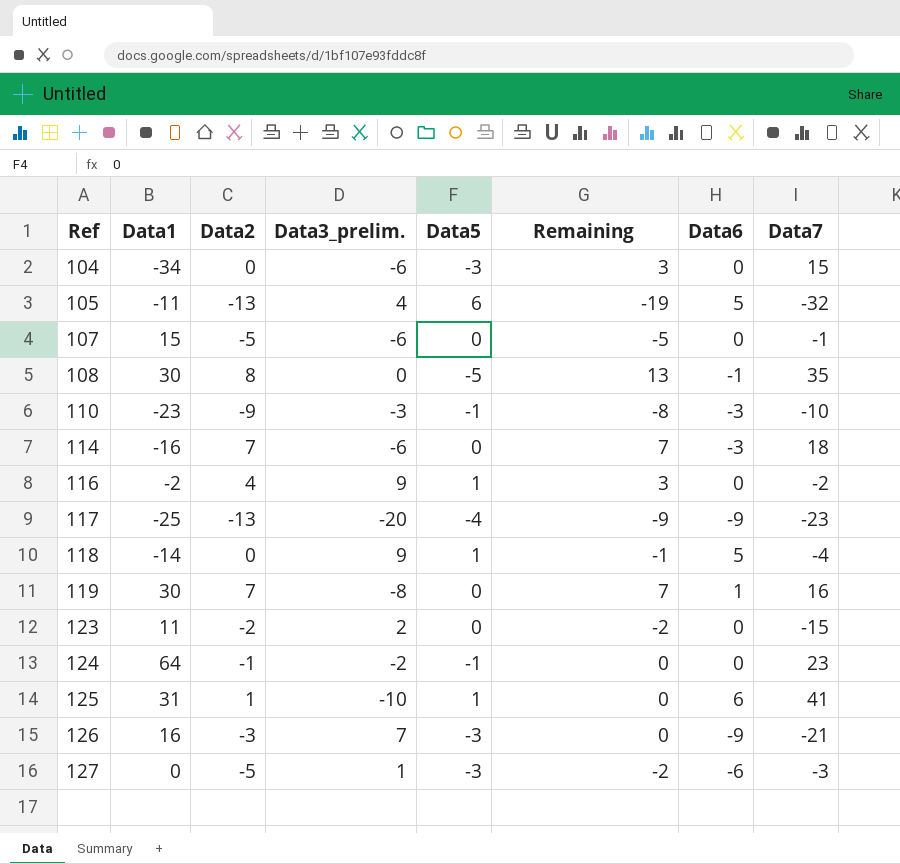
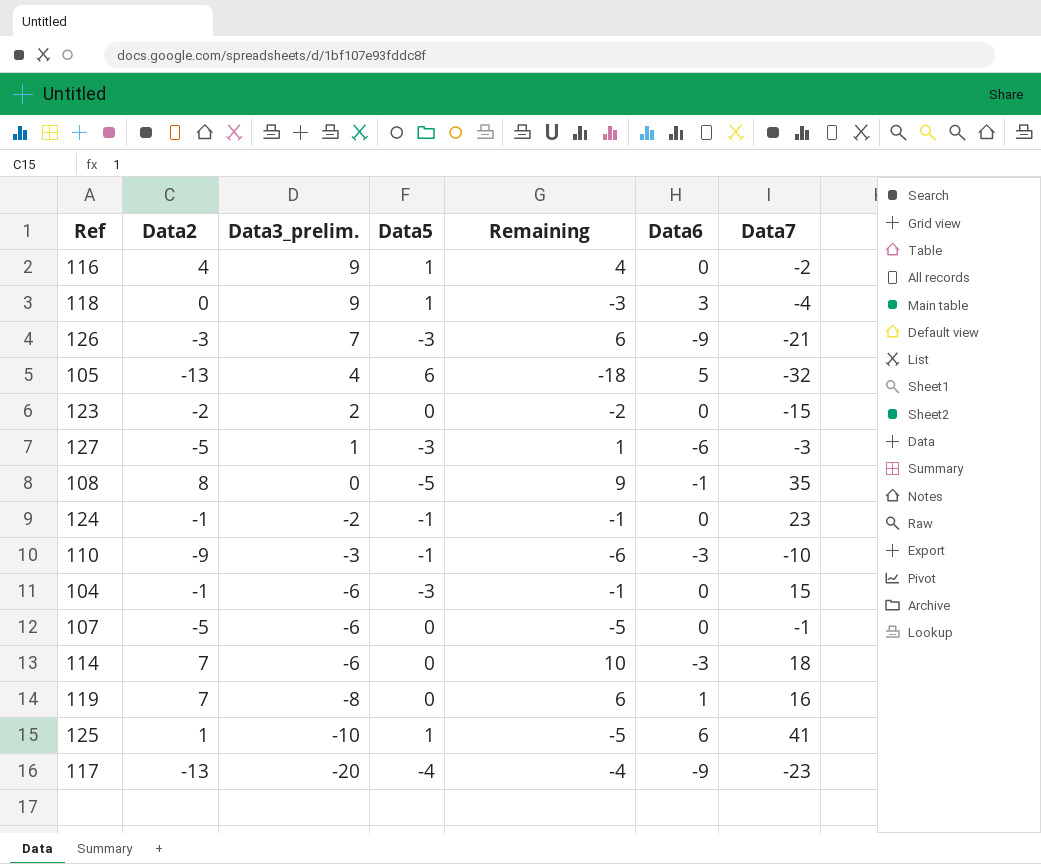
row order: Ref ascending -> Data3_prelim. descending
column Data1 | position: 2 -> none
column Remaining | formula: [Data2] - [Data5] -> [Data2] - [Data6]
118 | Data6: 5 -> 3
104 | Data2: 0 -> -1

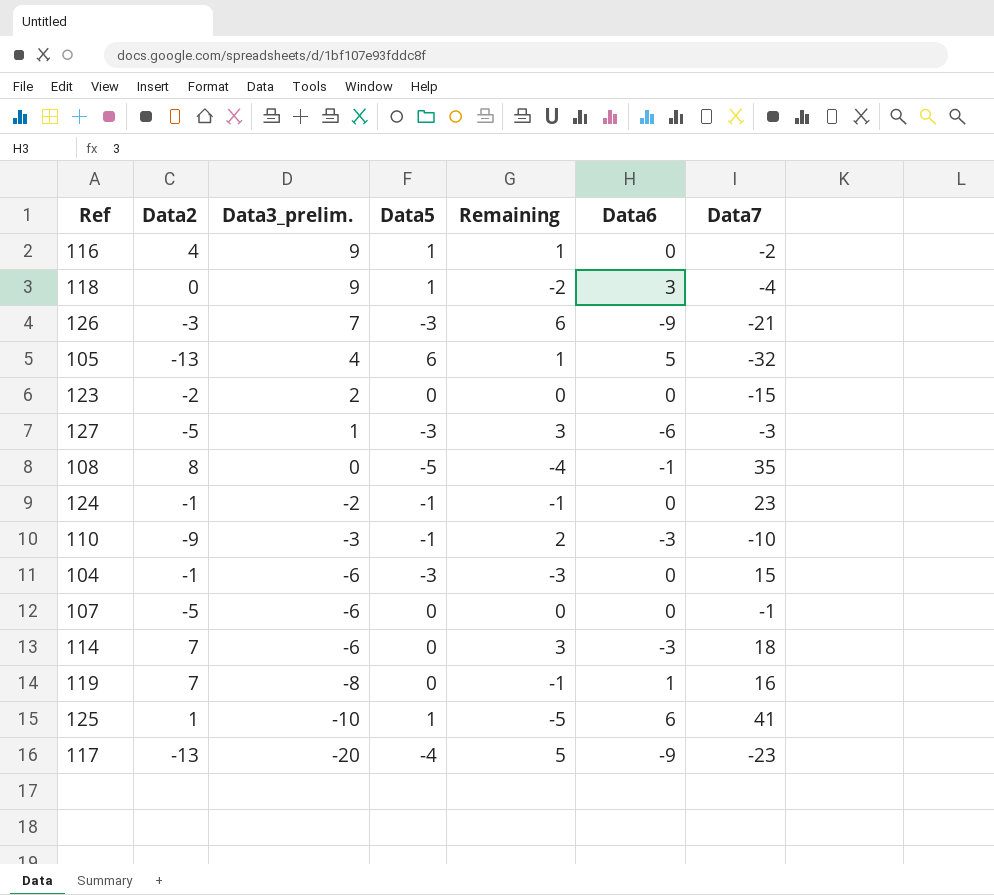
column Remaining | formula: [Data2] - [Data6] -> [Data5] - [Data6]

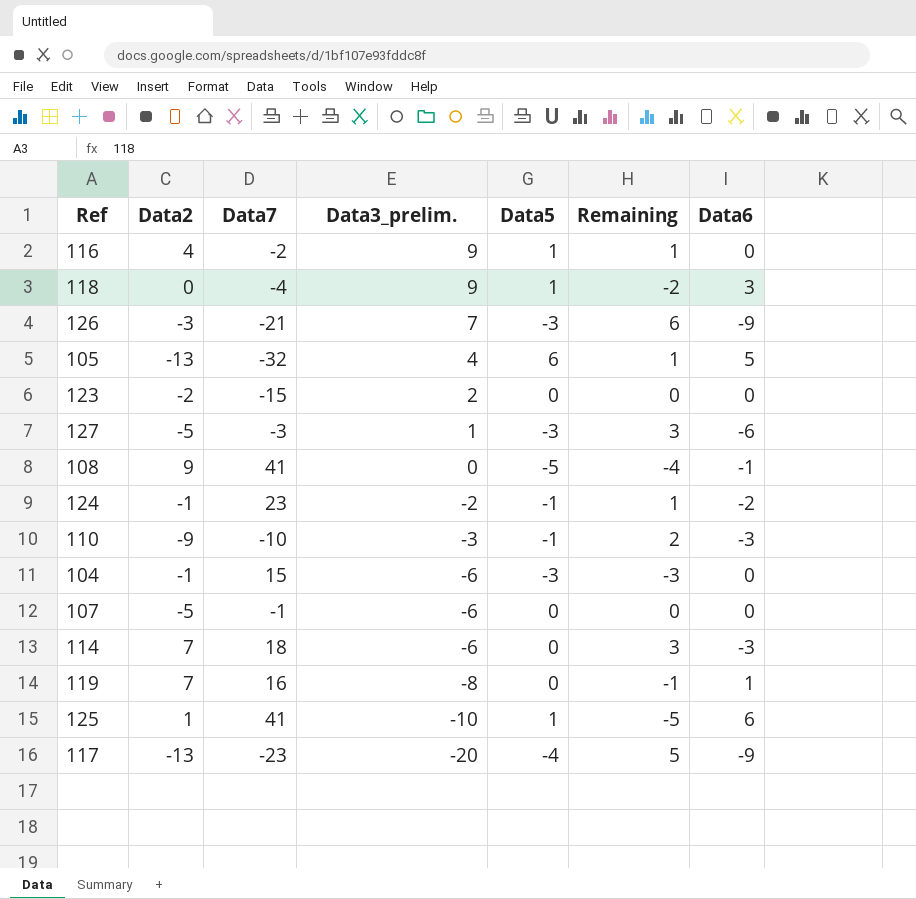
column Data7 | position: 7 -> 3
108 | Data2: 8 -> 9
108 | Data7: 35 -> 41
124 | Remaining: -1 -> 1
124 | Data6: 0 -> -2

